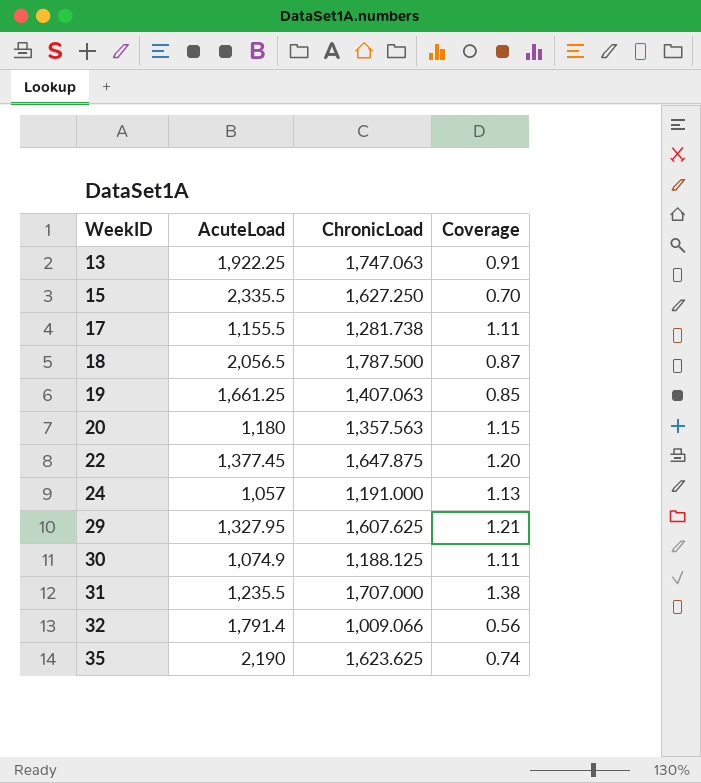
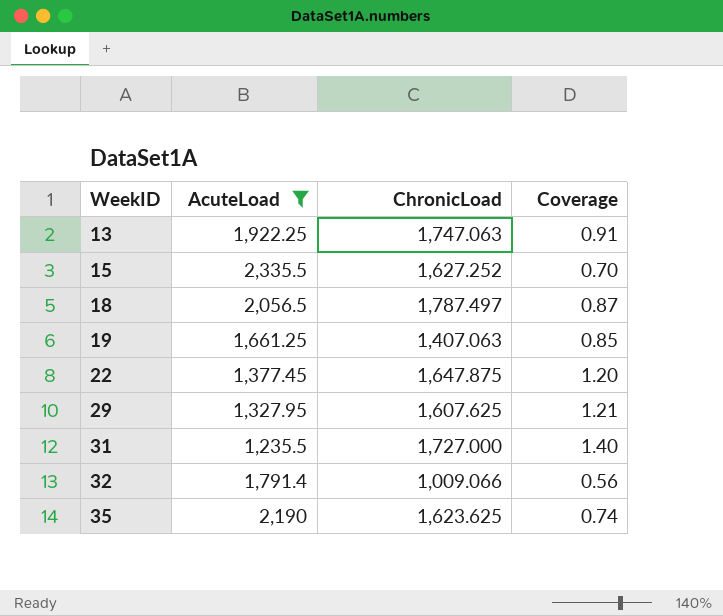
filter: none -> AcuteLoad >= 1,235.5
15 | ChronicLoad: 1,627.250 -> 1,627.252
18 | ChronicLoad: 1,787.500 -> 1,787.497
31 | ChronicLoad: 1,707.000 -> 1,727.000
31 | Coverage: 1.38 -> 1.40

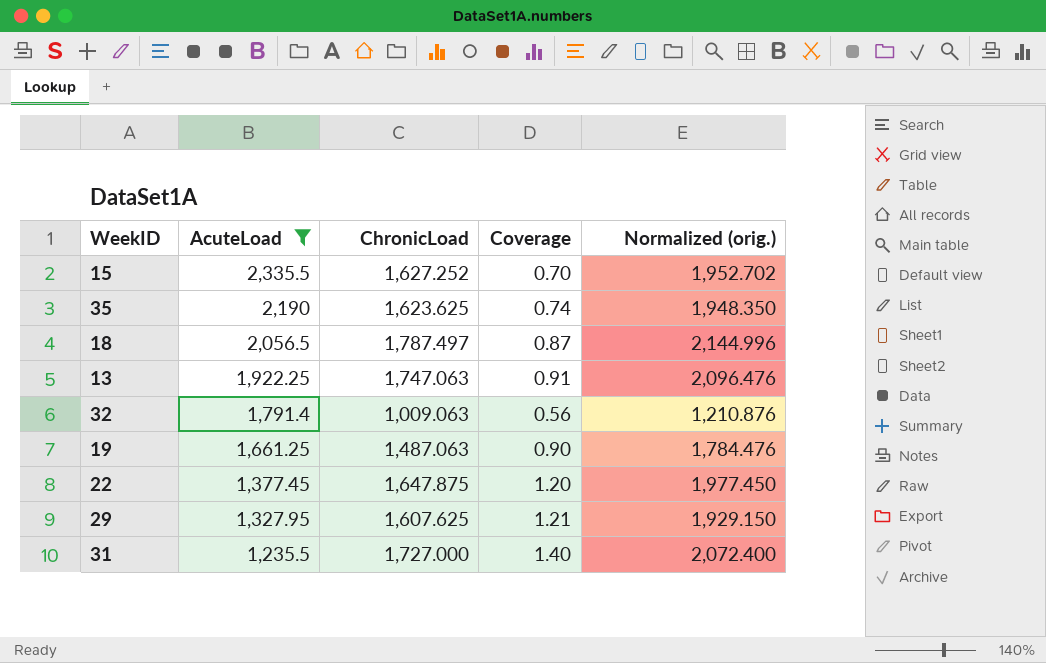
row order: WeekID ascending -> AcuteLoad descending
column Normalized (orig.) | formula: none -> [ChronicLoad] * 1.2
32 | ChronicLoad: 1,009.066 -> 1,009.063
19 | ChronicLoad: 1,407.063 -> 1,487.063
19 | Coverage: 0.85 -> 0.90

